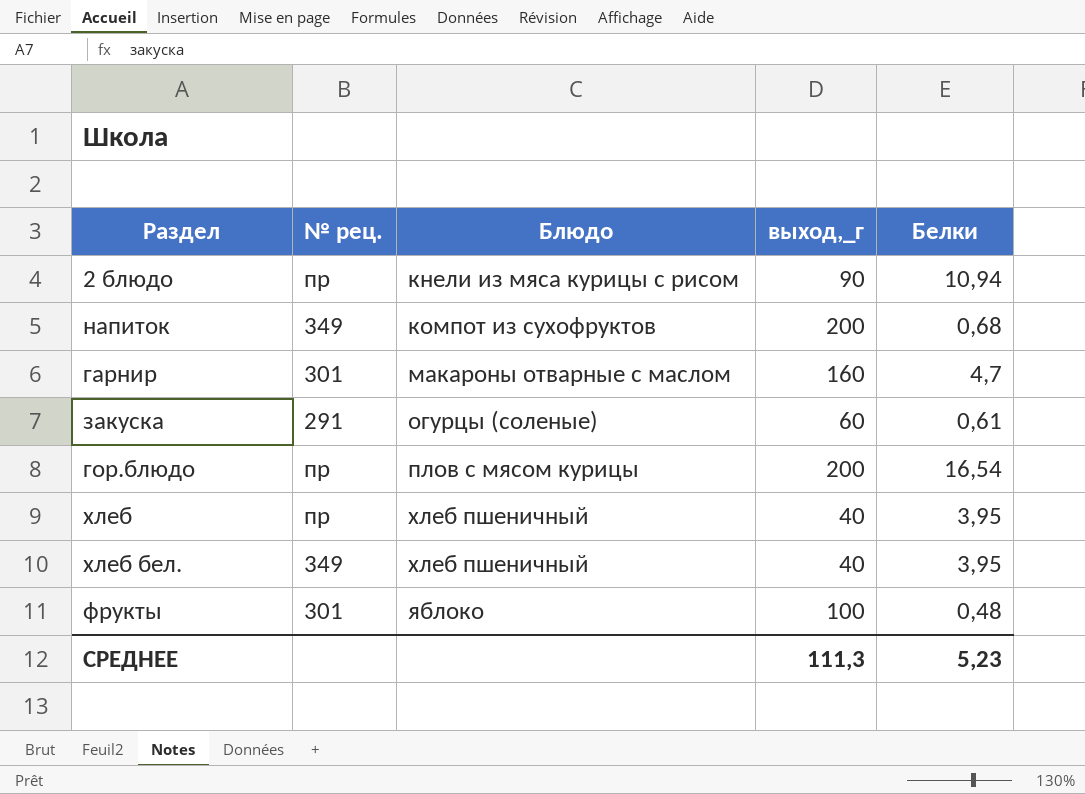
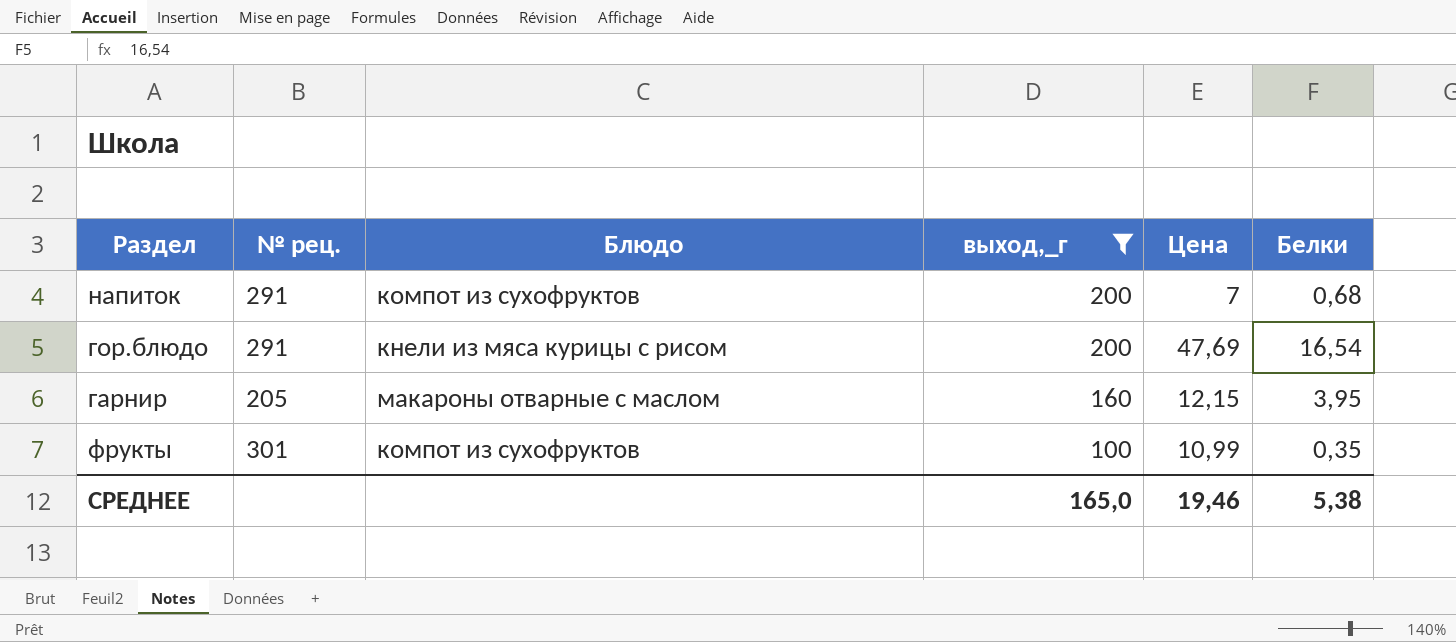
filter: none -> выход,_г >= 100
row order: Блюдо ascending -> выход,_г descending
column Цена | position: none -> 5
напиток | № рец.: 349 -> 291
гор.блюдо | № рец.: пр -> 291
гор.блюдо | Блюдо: плов с мясом курицы -> кнели из мяса курицы с рисом
гарнир | № рец.: 301 -> 205
гарнир | Белки: 4,7 -> 3,95
фрукты | Блюдо: яблоко -> компот из сухофруктов
фрукты | Белки: 0,48 -> 0,35
СРЕДНЕЕ | выход,_г: 111,3 -> 165,0
СРЕДНЕЕ | Белки: 5,23 -> 5,38

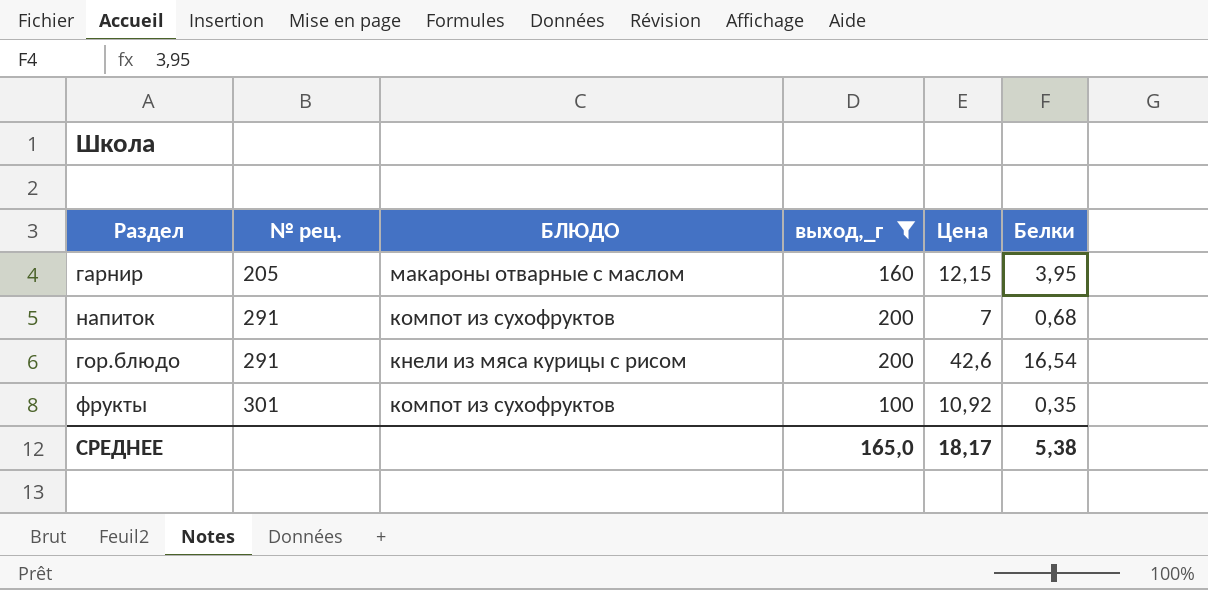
row order: выход,_г descending -> № рец. ascending
column name: Блюдо -> БЛЮДО
гор.блюдо | Цена: 47,69 -> 42,6
фрукты | Цена: 10,99 -> 10,92
СРЕДНЕЕ | Цена: 19,46 -> 18,17

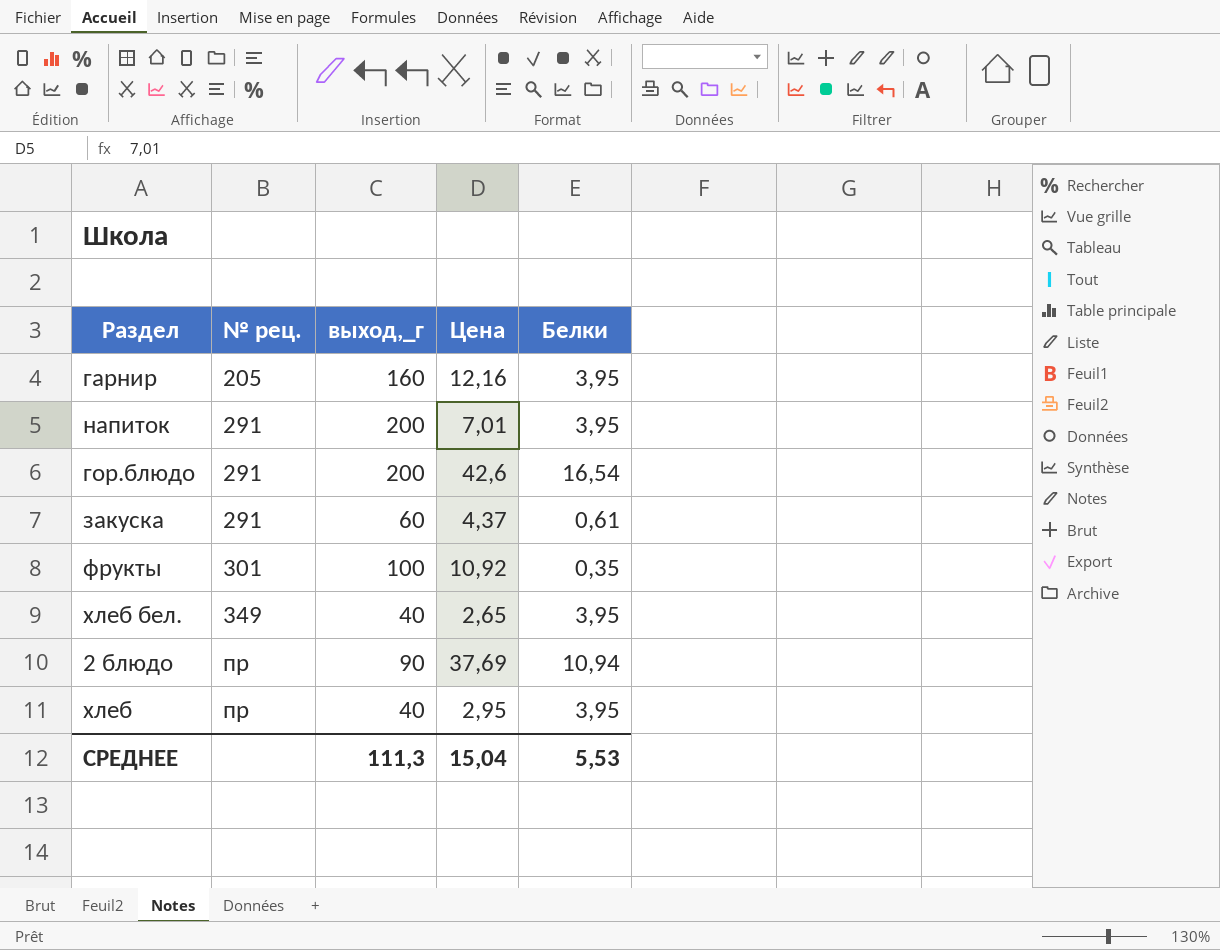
filter: выход,_г >= 100 -> none
column БЛЮДО | position: 3 -> none
гарнир | Цена: 12,15 -> 12,16
напиток | Цена: 7 -> 7,01
напиток | Белки: 0,68 -> 3,95
СРЕДНЕЕ | выход,_г: 165,0 -> 111,3
СРЕДНЕЕ | Цена: 18,17 -> 15,04
СРЕДНЕЕ | Белки: 5,38 -> 5,53

